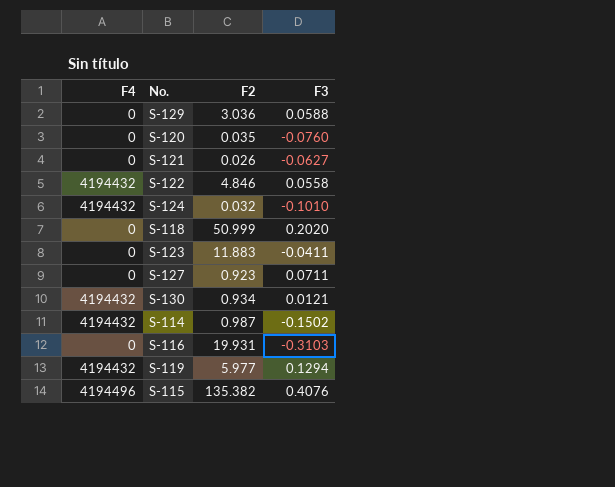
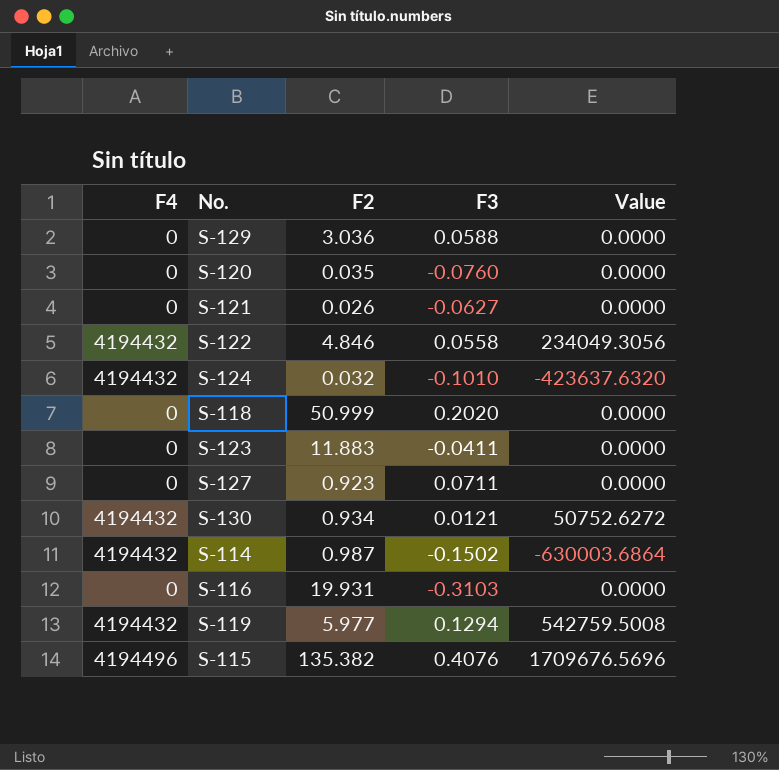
column Value | formula: none -> [F4] * [F3]

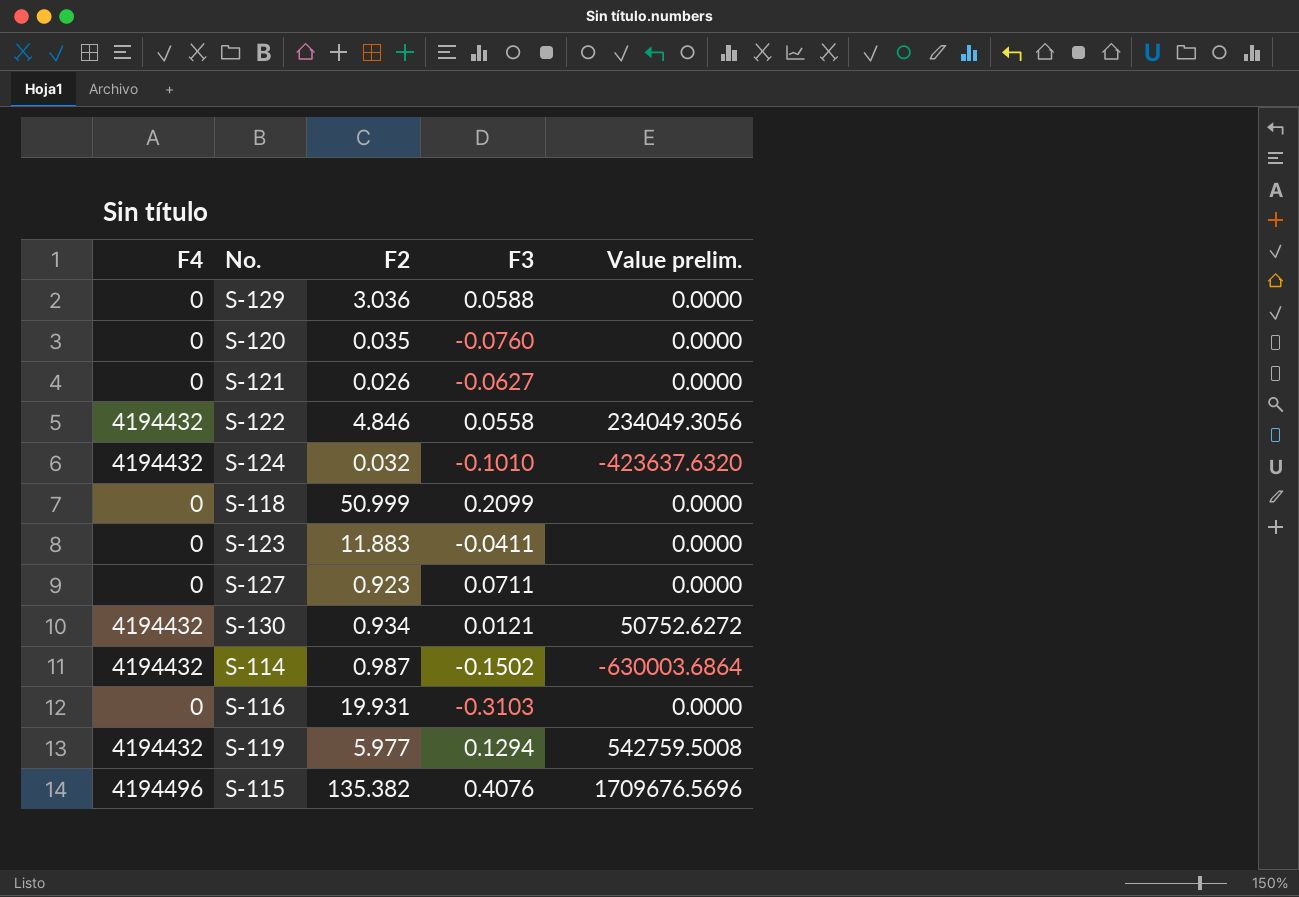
column name: Value -> Value prelim.
S-118 | F3: 0.2020 -> 0.2099

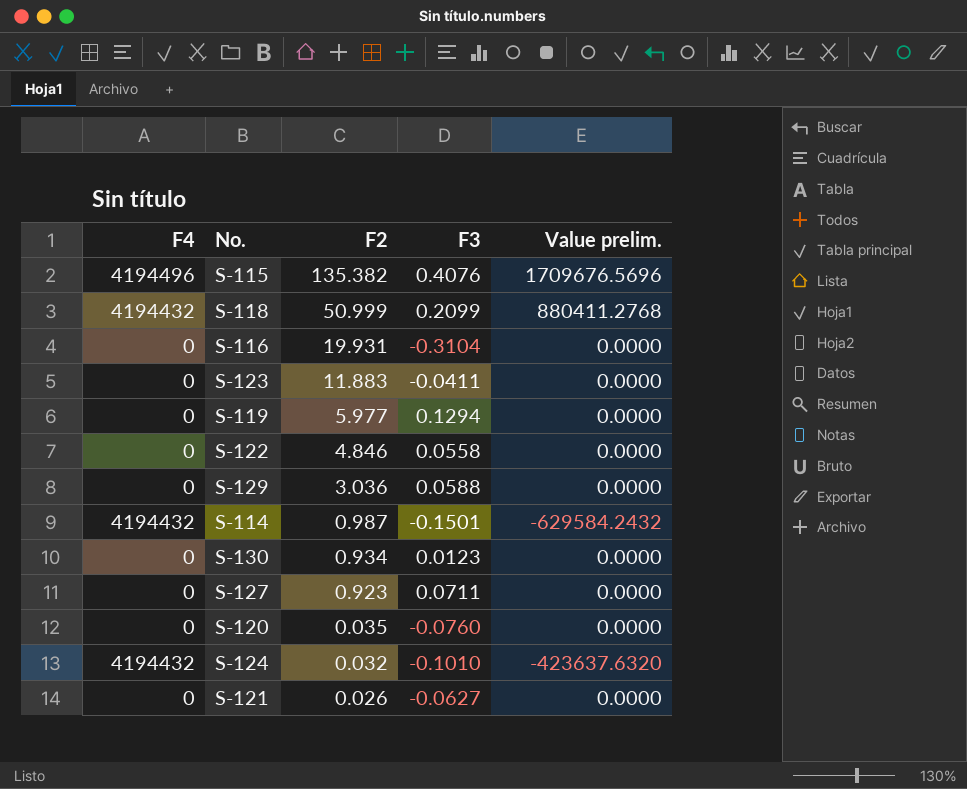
row order: none -> F2 descending
S-118 | F4: 0 -> 4194432
S-118 | Value prelim.: 0.0000 -> 880411.2768
S-116 | F3: -0.3103 -> -0.3104
S-119 | F4: 4194432 -> 0
S-119 | Value prelim.: 542759.5008 -> 0.0000
S-122 | F4: 4194432 -> 0
S-122 | Value prelim.: 234049.3056 -> 0.0000
S-114 | F3: -0.1502 -> -0.1501
S-114 | Value prelim.: -630003.6864 -> -629584.2432
S-130 | F4: 4194432 -> 0
S-130 | F3: 0.0121 -> 0.0123
S-130 | Value prelim.: 50752.6272 -> 0.0000

